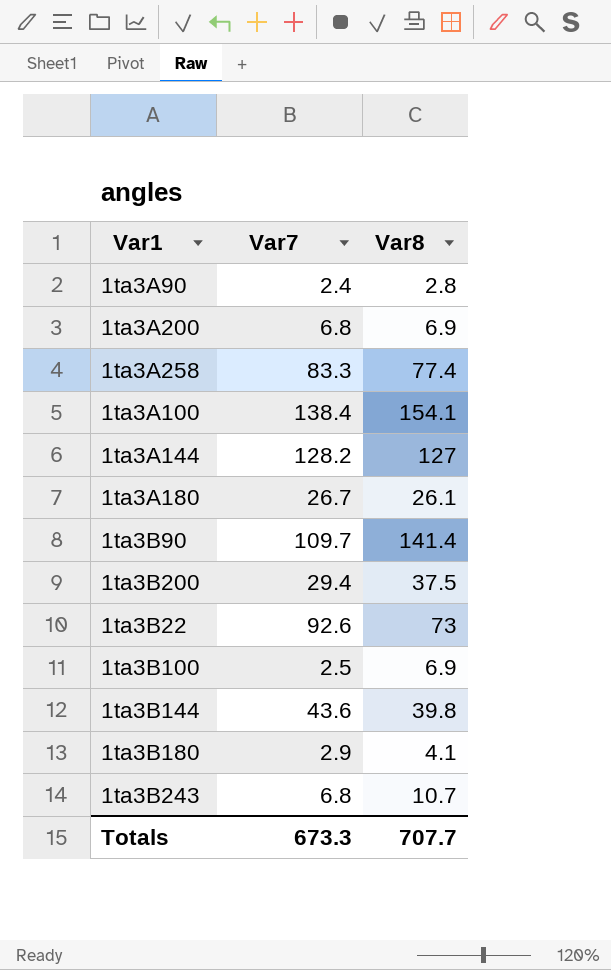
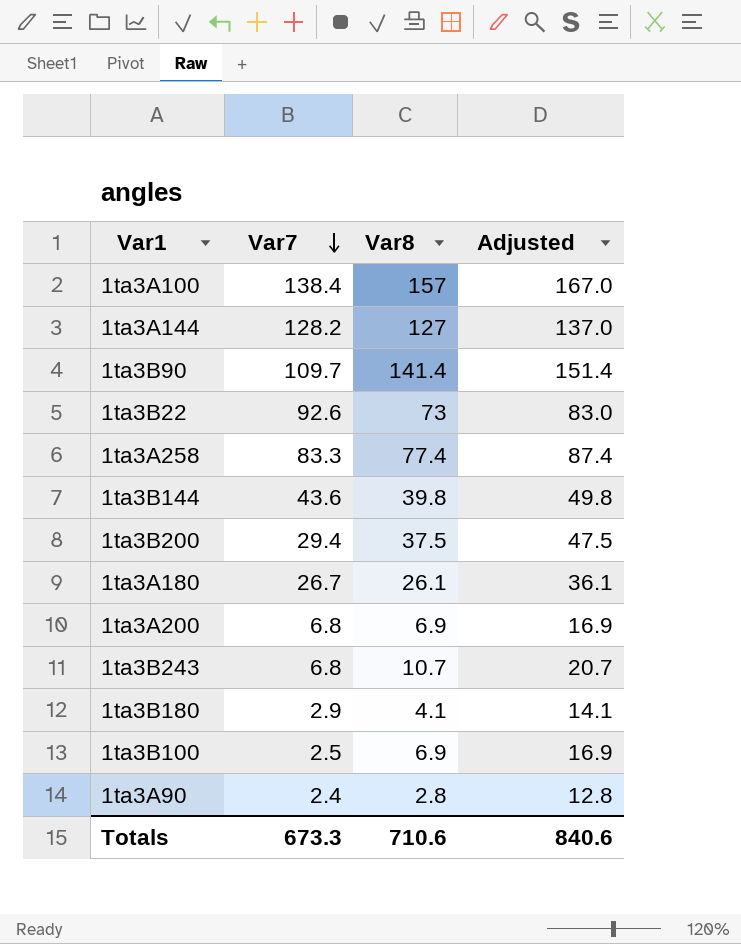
row order: none -> Var7 descending
column Adjusted | formula: none -> [Var8] + 10
1ta3A100 | Var8: 154.1 -> 157
Totals | Var8: 707.7 -> 710.6

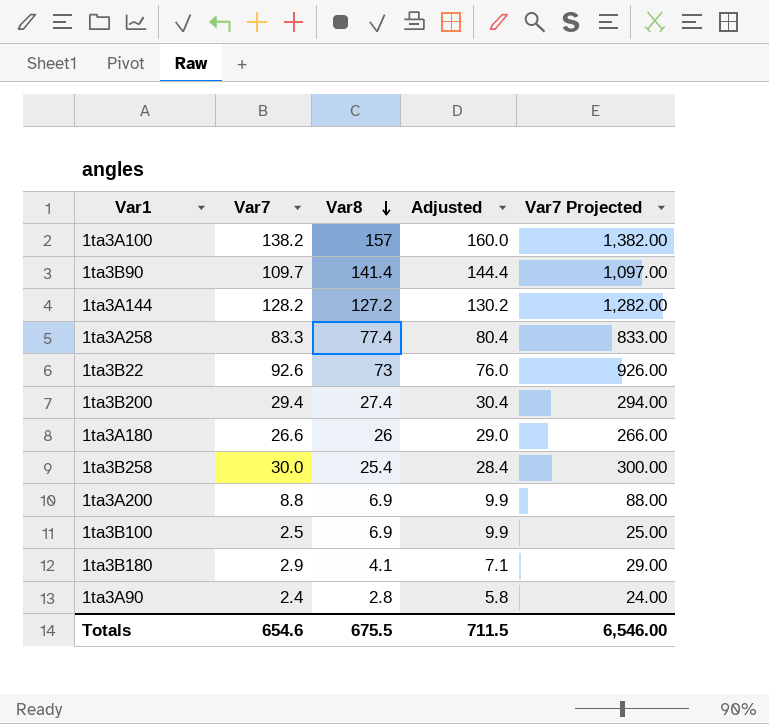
row order: Var7 descending -> Var8 descending
column Adjusted | formula: [Var8] + 10 -> [Var8] + 3
column Var7 Projected | formula: none -> [Var7] * 10
row 1ta3B144: 43.6 | 39.8 | 49.8 -> none
row 1ta3B243: 6.8 | 10.7 | 20.7 -> none
1ta3A100 | Var7: 138.4 -> 138.2
1ta3A144 | Var8: 127 -> 127.2
1ta3B200 | Var8: 37.5 -> 27.4
1ta3A180 | Var7: 26.7 -> 26.6
1ta3A180 | Var8: 26.1 -> 26
row 1ta3B258: none -> 30.0 | 25.4 | 28.4 | 300.00
1ta3A200 | Var7: 6.8 -> 8.8
Totals | Var7: 673.3 -> 654.6
Totals | Var8: 710.6 -> 675.5
Totals | Adjusted: 840.6 -> 711.5

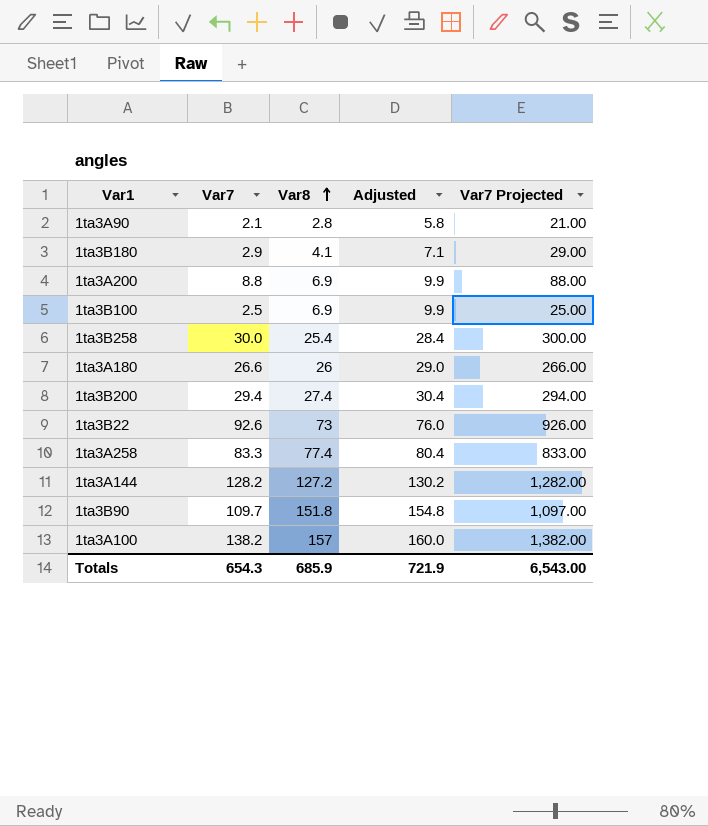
row order: Var8 descending -> Var8 ascending
1ta3A90 | Var7: 2.4 -> 2.1
1ta3A90 | Var7 Projected: 24.00 -> 21.00
1ta3B90 | Var8: 141.4 -> 151.8
1ta3B90 | Adjusted: 144.4 -> 154.8
Totals | Var7: 654.6 -> 654.3
Totals | Var8: 675.5 -> 685.9
Totals | Adjusted: 711.5 -> 721.9
Totals | Var7 Projected: 6,546.00 -> 6,543.00

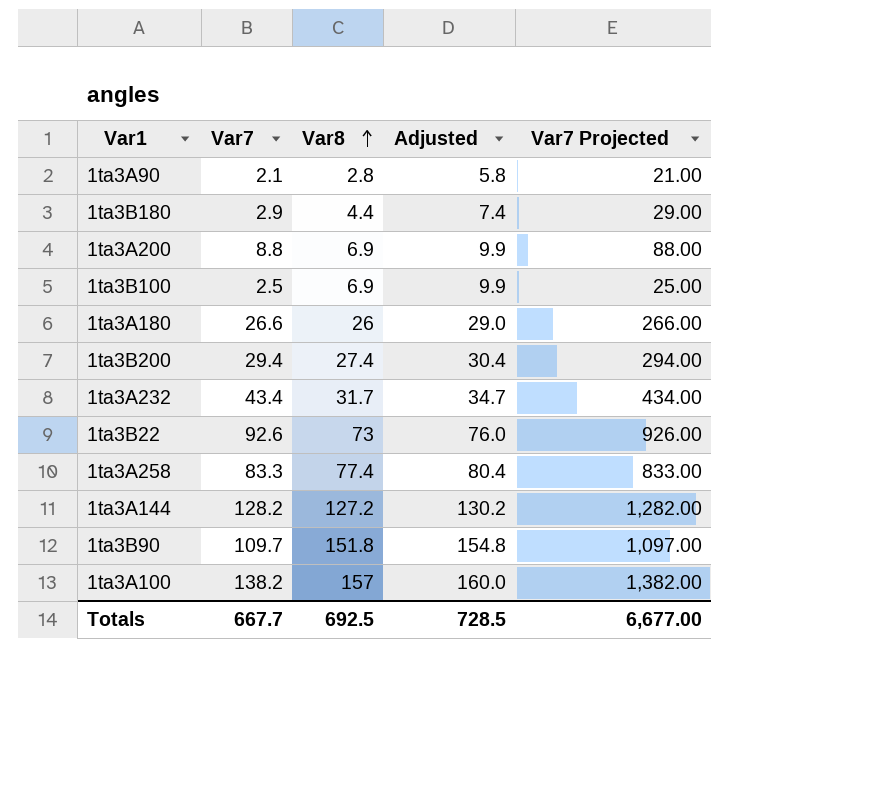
row 1ta3B258: 30.0 | 25.4 | 28.4 | 300.00 -> none
1ta3B180 | Var8: 4.1 -> 4.4
1ta3B180 | Adjusted: 7.1 -> 7.4
row 1ta3A232: none -> 43.4 | 31.7 | 34.7 | 434.00
Totals | Var7: 654.3 -> 667.7
Totals | Var8: 685.9 -> 692.5
Totals | Adjusted: 721.9 -> 728.5
Totals | Var7 Projected: 6,543.00 -> 6,677.00

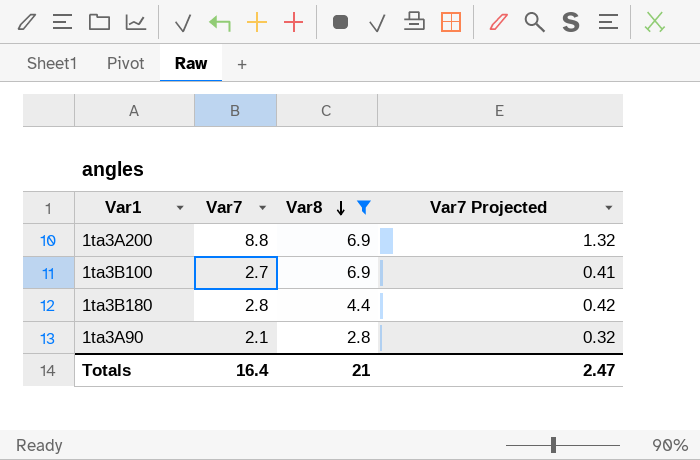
filter: none -> Var8 <= 6.9
row order: Var8 ascending -> Var8 descending
column Adjusted | formula: [Var8] + 3 -> none
column Var7 Projected | formula: [Var7] * 10 -> [Var7] * 0.15
1ta3B100 | Var7: 2.5 -> 2.7
1ta3B180 | Var7: 2.9 -> 2.8
Totals | Var7: 667.7 -> 16.4
Totals | Var8: 692.5 -> 21
Totals | Var7 Projected: 6,677.00 -> 2.47

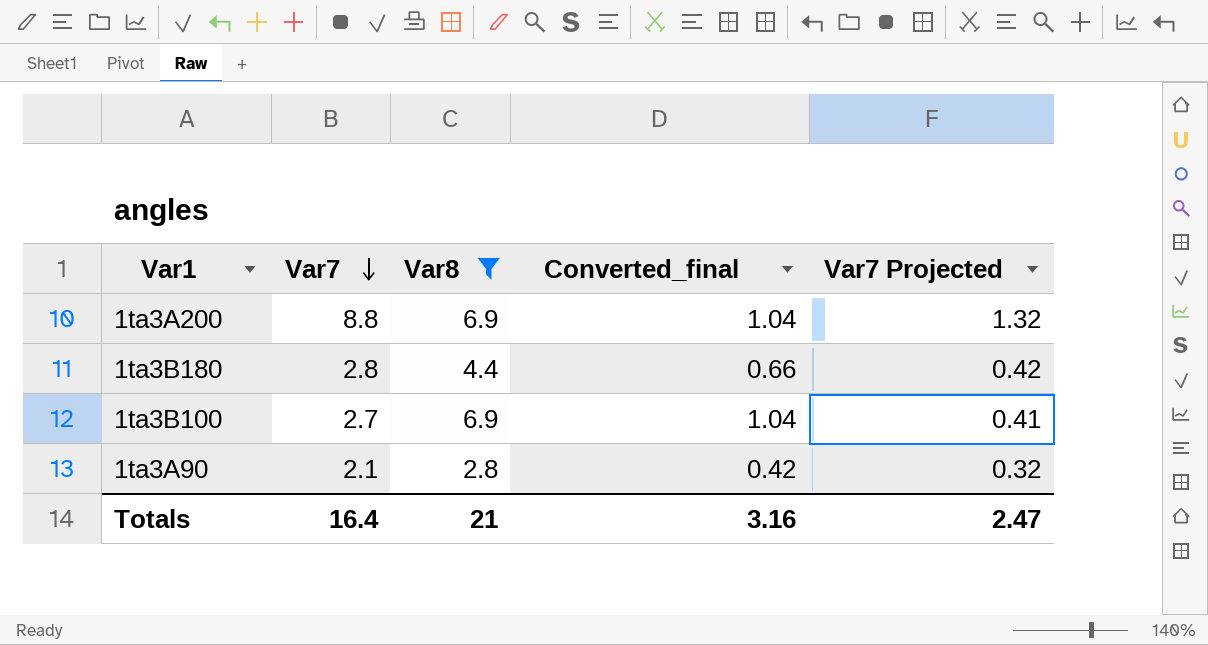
row order: Var8 descending -> Var7 descending
column Converted_final | formula: none -> [Var8] * 0.15

